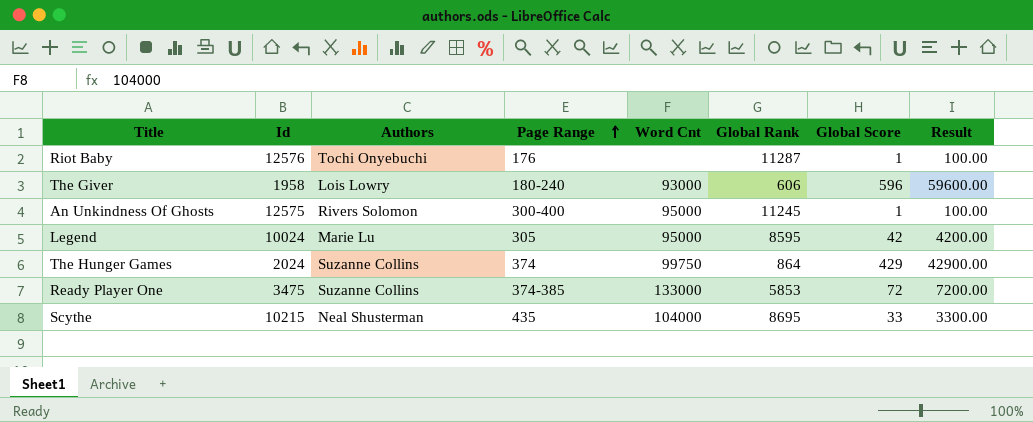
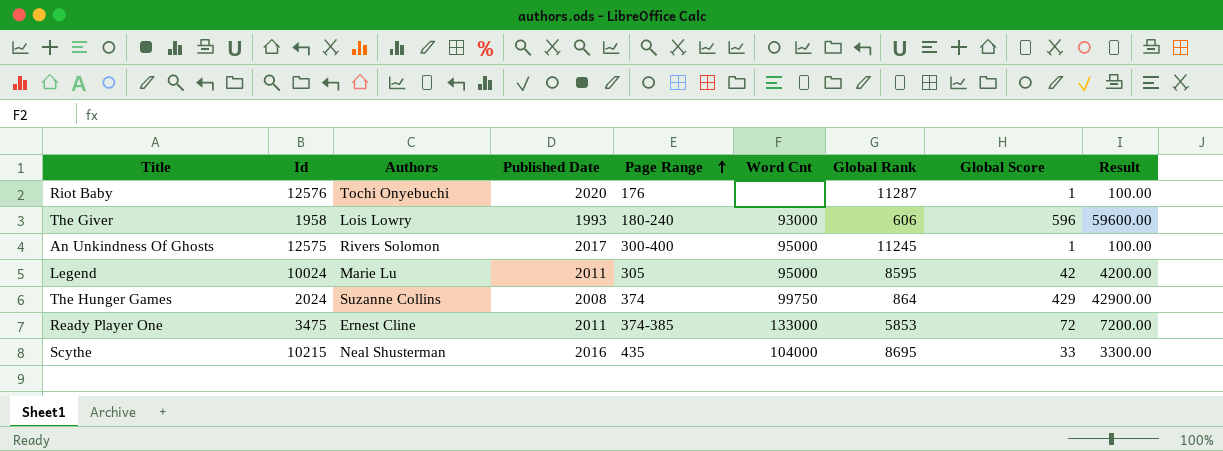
column Published Date | position: none -> 4
Ready Player One | Authors: Suzanne Collins -> Ernest Cline

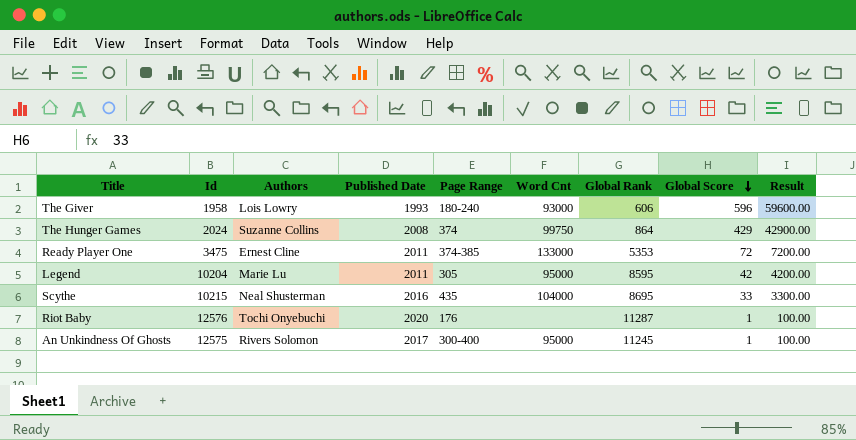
row order: Page Range ascending -> Global Score descending
Ready Player One | Global Rank: 5853 -> 5353
Legend | Id: 10024 -> 10204

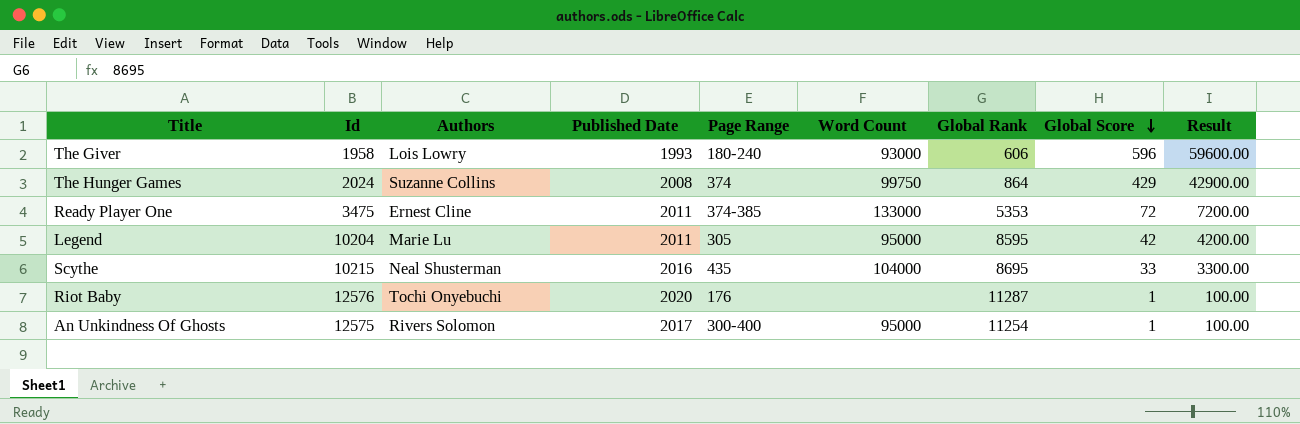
column name: Word Cnt -> Word Count
An Unkindness Of Ghosts | Global Rank: 11245 -> 11254

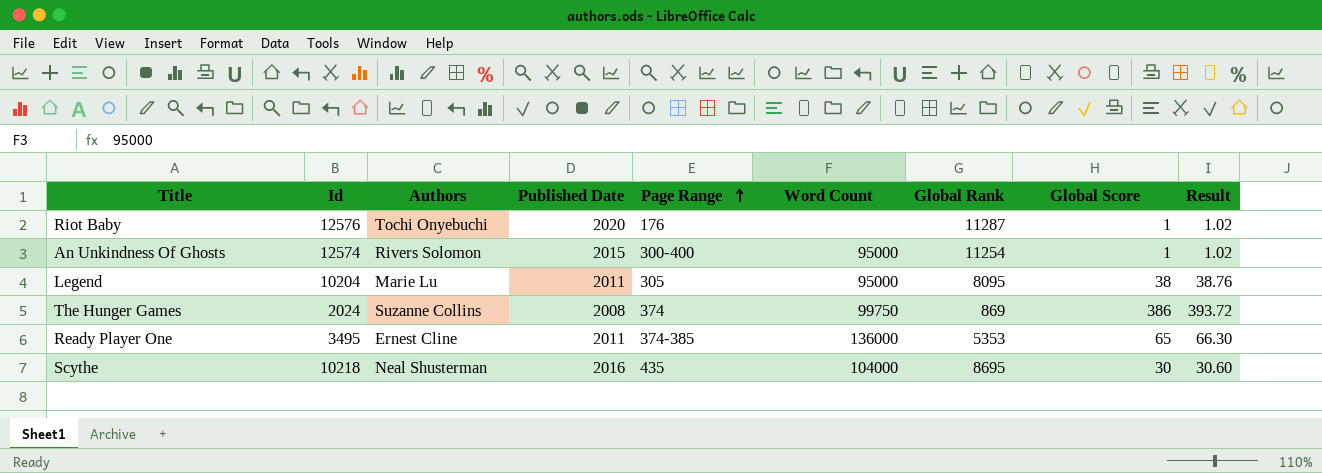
row order: Global Score descending -> Page Range ascending
column Result | formula: [Global Score] * 100 -> [Global Score] * 1.02
row The Giver: 1958 | Lois Lowry | 1993 | 180-240 | 93000 | 606 | 596 | 59600.00 -> none
An Unkindness Of Ghosts | Id: 12575 -> 12574
An Unkindness Of Ghosts | Published Date: 2017 -> 2015
Legend | Global Rank: 8595 -> 8095
Legend | Global Score: 42 -> 38
The Hunger Games | Global Rank: 864 -> 869
The Hunger Games | Global Score: 429 -> 386
Ready Player One | Id: 3475 -> 3495
Ready Player One | Word Count: 133000 -> 136000
Ready Player One | Global Score: 72 -> 65
Scythe | Id: 10215 -> 10218
Scythe | Global Score: 33 -> 30

